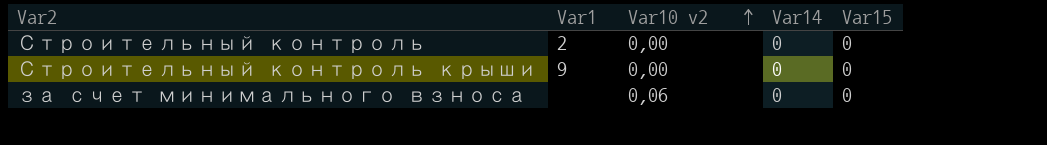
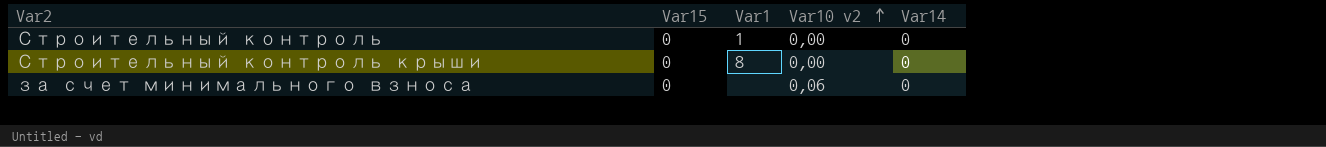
column Var15 | position: 5 -> 2
Строительный контроль | Var1: 2 -> 1
Строительный контроль крыши | Var1: 9 -> 8

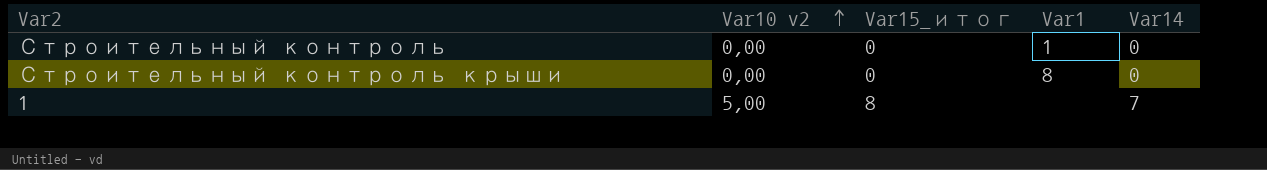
column Var10 v2 | position: 4 -> 2
column name: Var15 -> Var15_итог
row за счет минимального взноса: 0 | none | 0,06 | 0 -> none
row 1: none -> 5,00 | 8 | none | 7

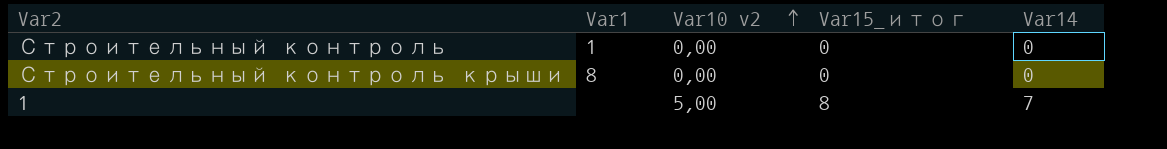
column Var1 | position: 4 -> 2

